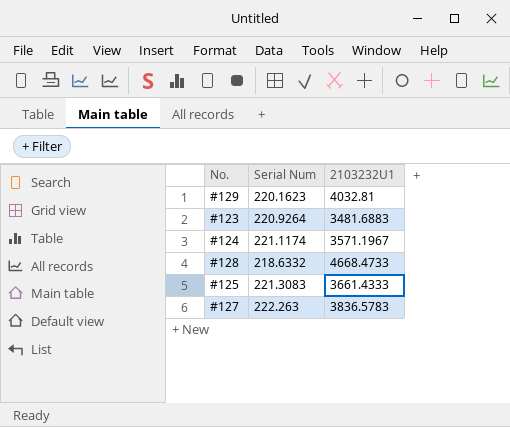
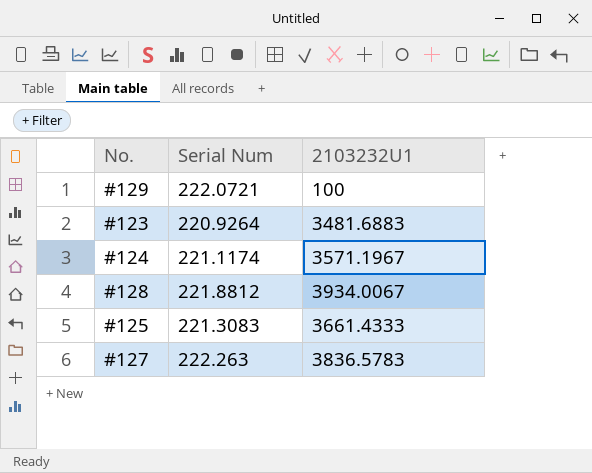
#129 | Serial Num: 220.1623 -> 222.0721
#129 | 2103232U1: 4032.81 -> 100
#128 | Serial Num: 218.6332 -> 221.8812
#128 | 2103232U1: 4668.4733 -> 3934.0067

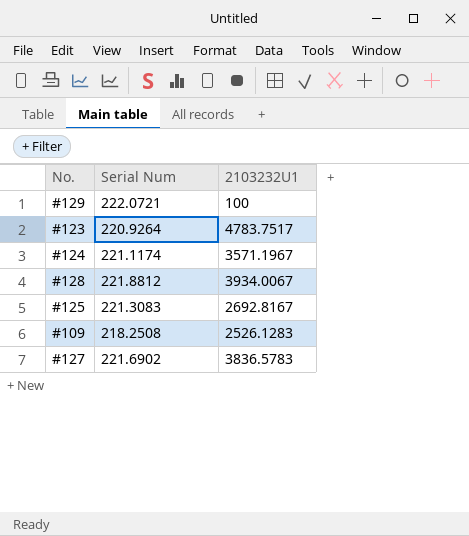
#123 | 2103232U1: 3481.6883 -> 4783.7517
#125 | 2103232U1: 3661.4333 -> 2692.8167
row #109: none -> 218.2508 | 2526.1283
#127 | Serial Num: 222.263 -> 221.6902

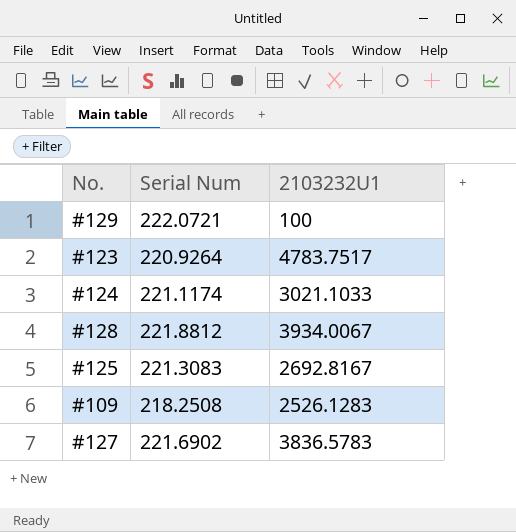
#124 | 2103232U1: 3571.1967 -> 3021.1033

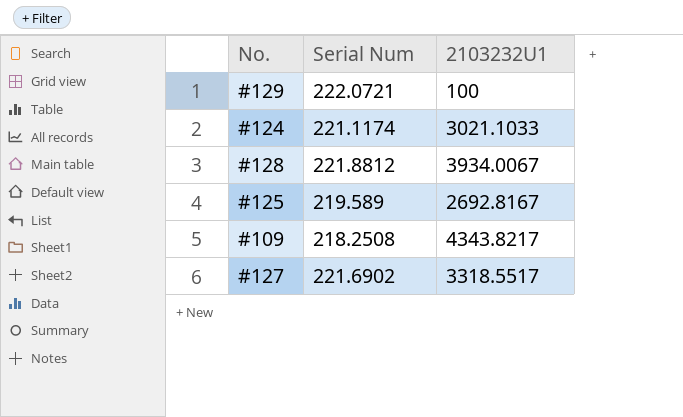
row #123: 220.9264 | 4783.7517 -> none
#125 | Serial Num: 221.3083 -> 219.589
#109 | 2103232U1: 2526.1283 -> 4343.8217
#127 | 2103232U1: 3836.5783 -> 3318.5517

